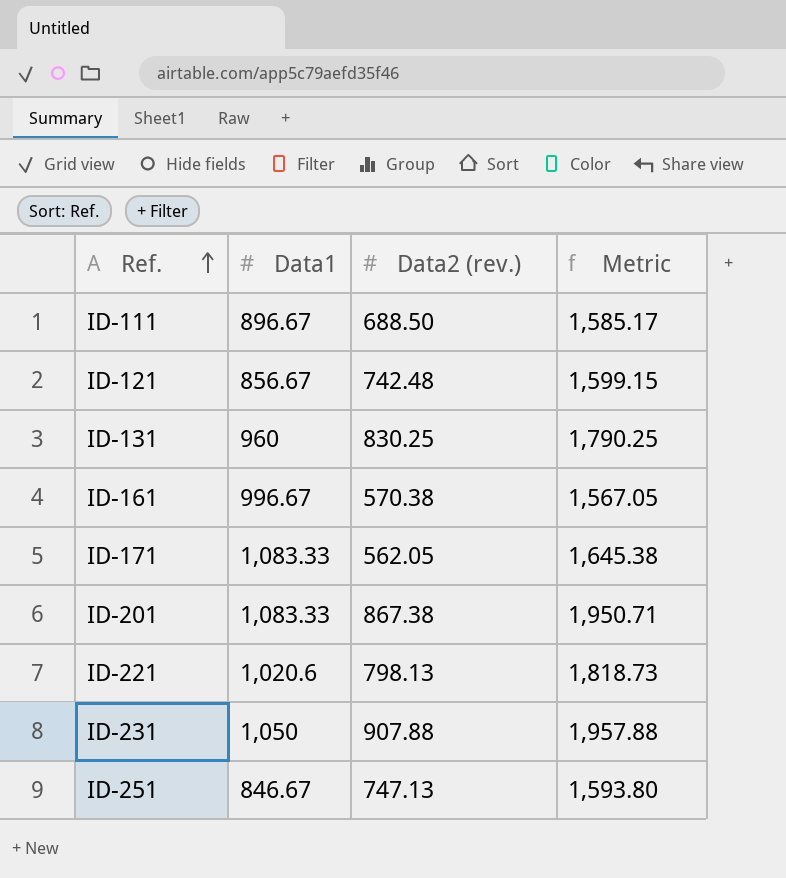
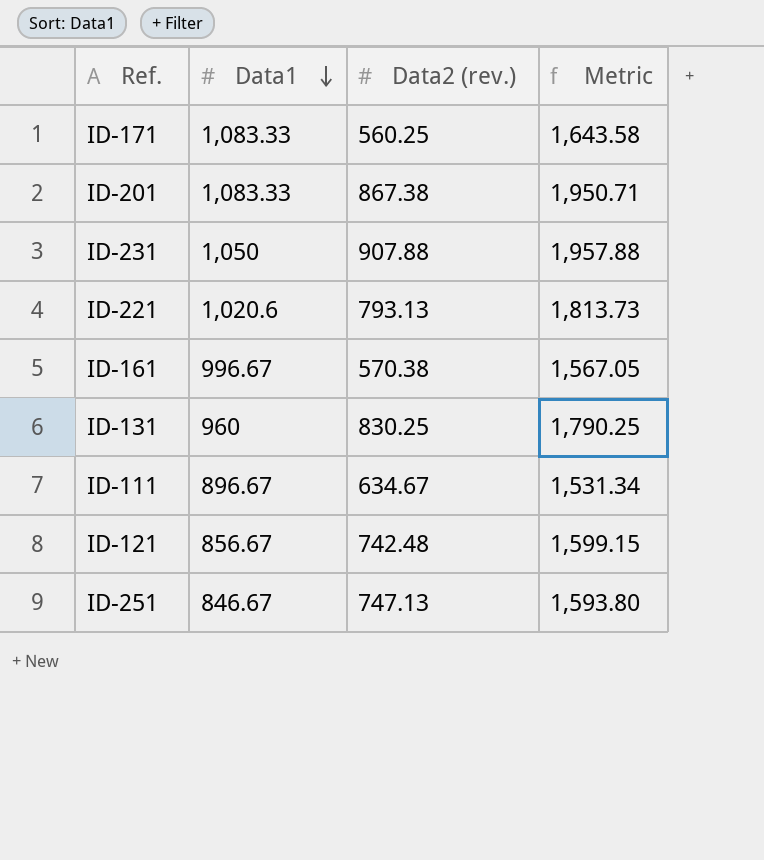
row order: Ref. ascending -> Data1 descending
ID-171 | Data2 (rev.): 562.05 -> 560.25
ID-171 | Metric: 1,645.38 -> 1,643.58
ID-221 | Data2 (rev.): 798.13 -> 793.13
ID-221 | Metric: 1,818.73 -> 1,813.73
ID-111 | Data2 (rev.): 688.50 -> 634.67
ID-111 | Metric: 1,585.17 -> 1,531.34

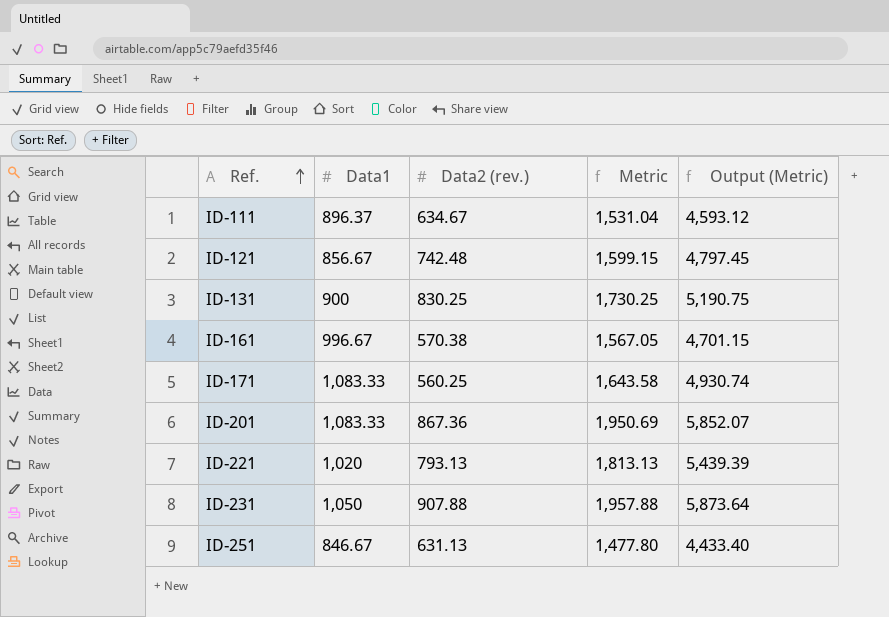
row order: Data1 descending -> Ref. ascending
column Output (Metric) | formula: none -> [Metric] * 3
ID-111 | Data1: 896.67 -> 896.37
ID-111 | Metric: 1,531.34 -> 1,531.04
ID-131 | Data1: 960 -> 900
ID-131 | Metric: 1,790.25 -> 1,730.25
ID-201 | Data2 (rev.): 867.38 -> 867.36
ID-201 | Metric: 1,950.71 -> 1,950.69
ID-221 | Data1: 1,020.6 -> 1,020
ID-221 | Metric: 1,813.73 -> 1,813.13
ID-251 | Data2 (rev.): 747.13 -> 631.13
ID-251 | Metric: 1,593.80 -> 1,477.80

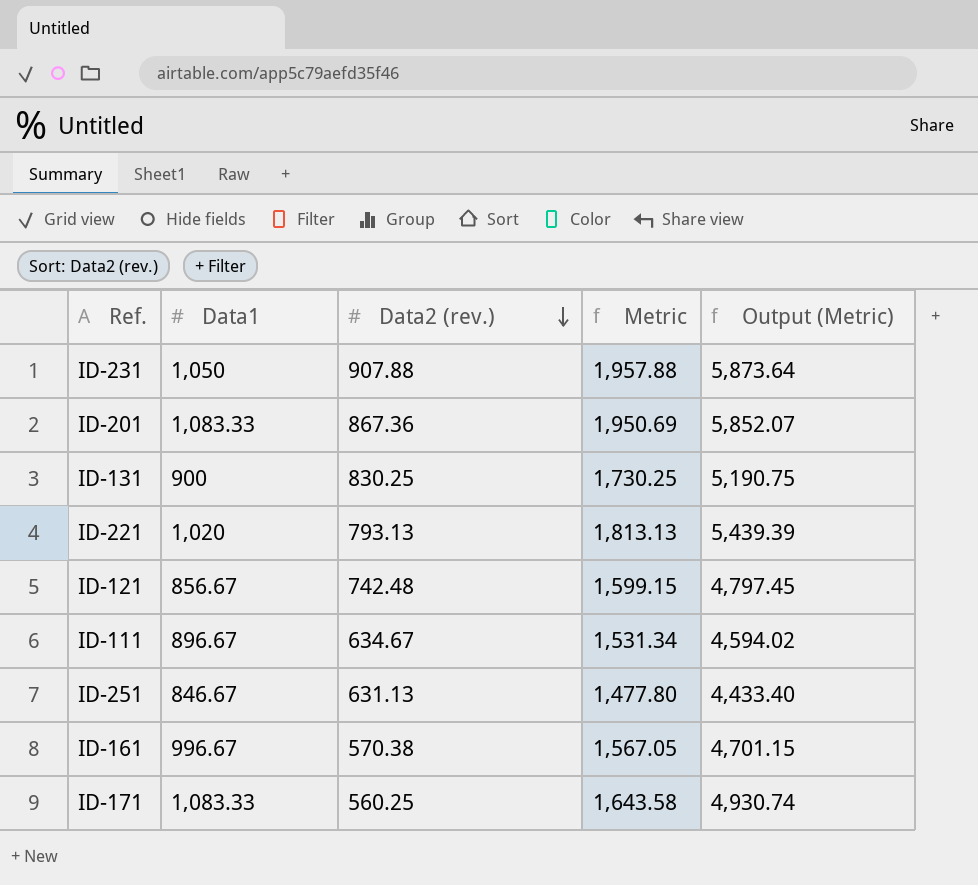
row order: Ref. ascending -> Data2 (rev.) descending
ID-111 | Data1: 896.37 -> 896.67
ID-111 | Metric: 1,531.04 -> 1,531.34
ID-111 | Output (Metric): 4,593.12 -> 4,594.02

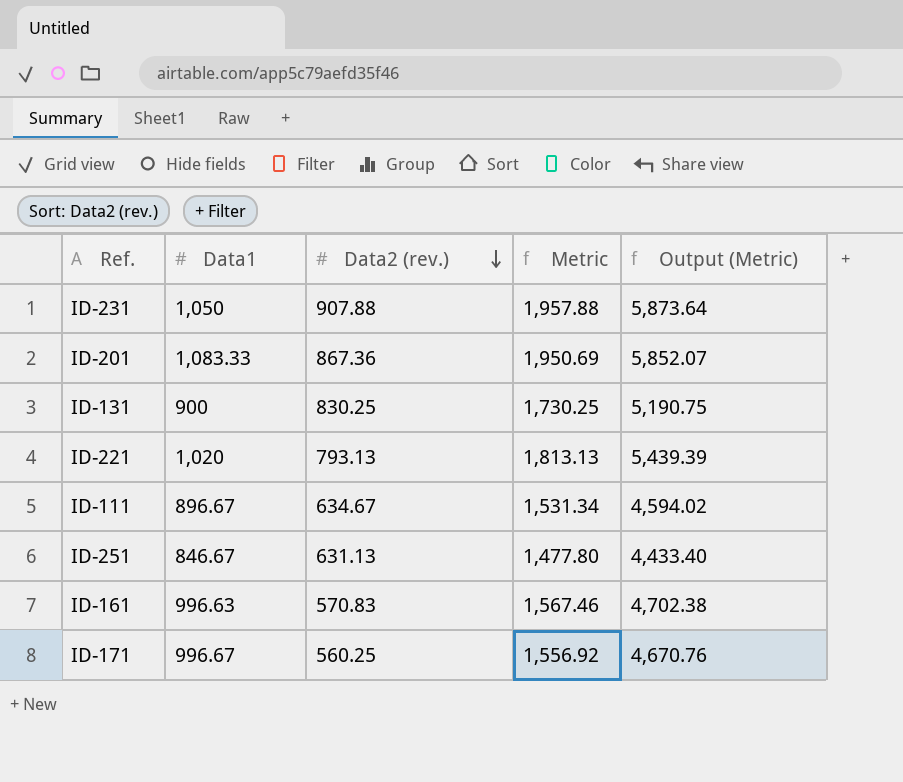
row ID-121: 856.67 | 742.48 | 1,599.15 | 4,797.45 -> none
ID-161 | Data1: 996.67 -> 996.63
ID-161 | Data2 (rev.): 570.38 -> 570.83
ID-161 | Metric: 1,567.05 -> 1,567.46
ID-161 | Output (Metric): 4,701.15 -> 4,702.38
ID-171 | Data1: 1,083.33 -> 996.67
ID-171 | Metric: 1,643.58 -> 1,556.92
ID-171 | Output (Metric): 4,930.74 -> 4,670.76

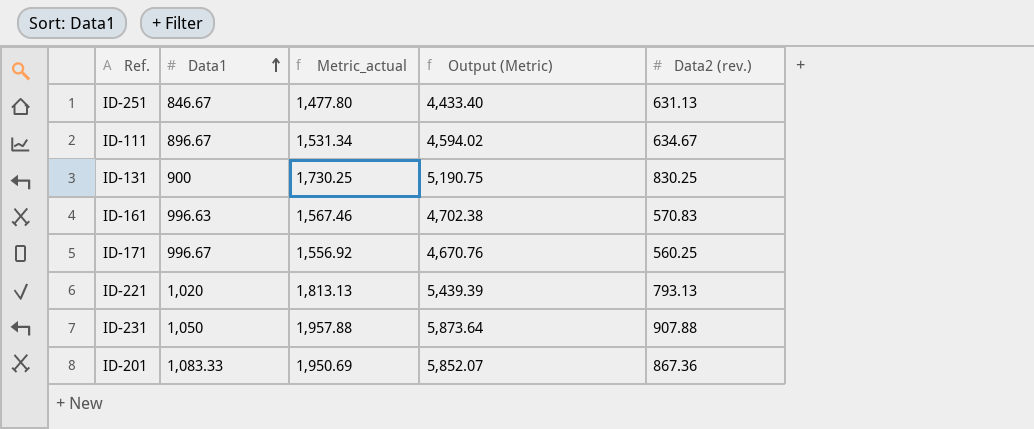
row order: Data2 (rev.) descending -> Data1 ascending
column name: Metric -> Metric_actual
column Data2 (rev.) | position: 3 -> 5

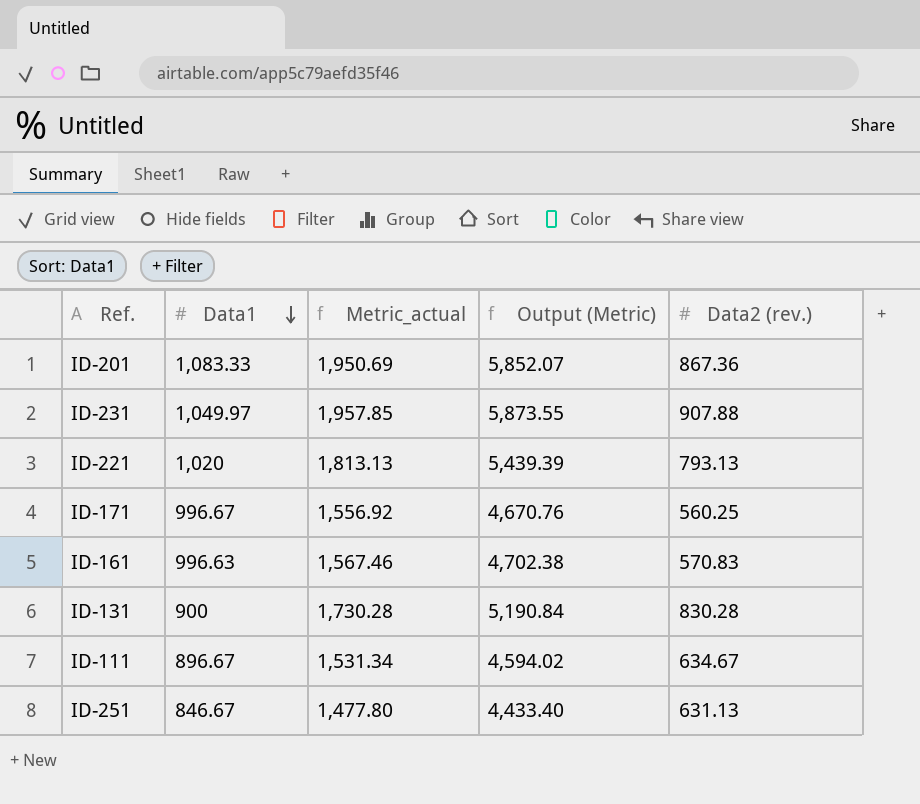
row order: Data1 ascending -> Data1 descending
ID-231 | Data1: 1,050 -> 1,049.97
ID-231 | Metric_actual: 1,957.88 -> 1,957.85
ID-231 | Output (Metric): 5,873.64 -> 5,873.55
ID-131 | Metric_actual: 1,730.25 -> 1,730.28
ID-131 | Output (Metric): 5,190.75 -> 5,190.84
ID-131 | Data2 (rev.): 830.25 -> 830.28

